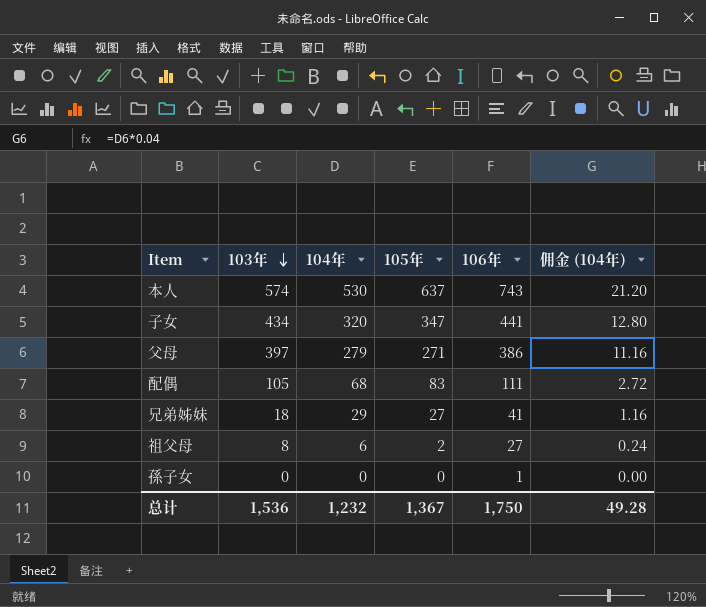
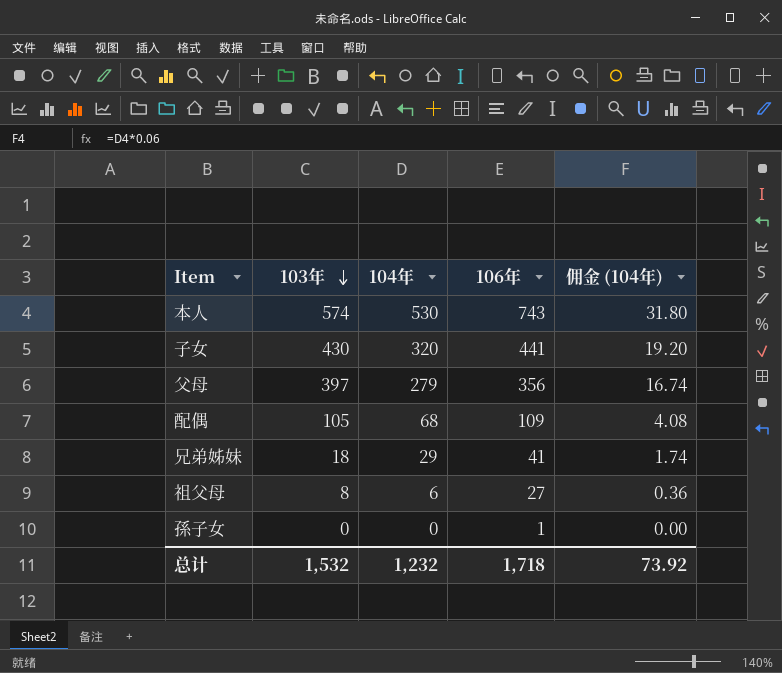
column 105年 | position: 4 -> none
column 佣金 (104年) | formula: [104年] * 0.04 -> [104年] * 0.06
子女 | 103年: 434 -> 430
父母 | 106年: 386 -> 356
配偶 | 106年: 111 -> 109
总计 | 103年: 1,536 -> 1,532
总计 | 106年: 1,750 -> 1,718
总计 | 佣金 (104年): 49.28 -> 73.92

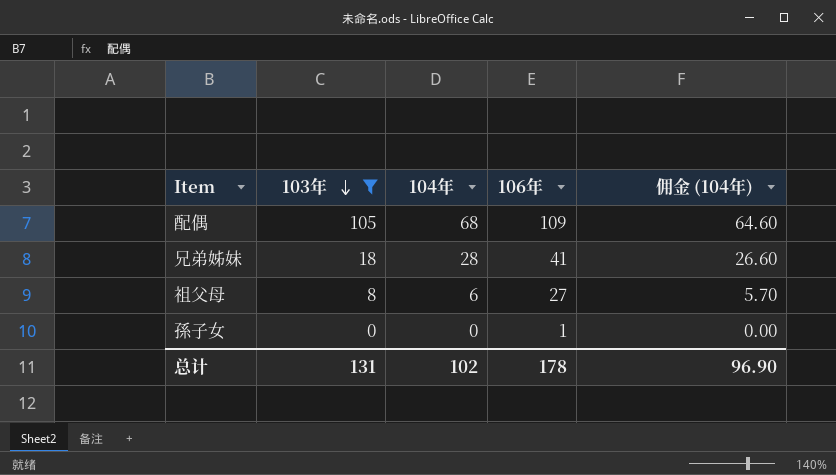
filter: none -> 103年 <= 105
column 佣金 (104年) | formula: [104年] * 0.06 -> [104年] * 0.95
兄弟姊妹 | 104年: 29 -> 28
总计 | 103年: 1,532 -> 131
总计 | 104年: 1,232 -> 102
总计 | 106年: 1,718 -> 178
总计 | 佣金 (104年): 73.92 -> 96.90

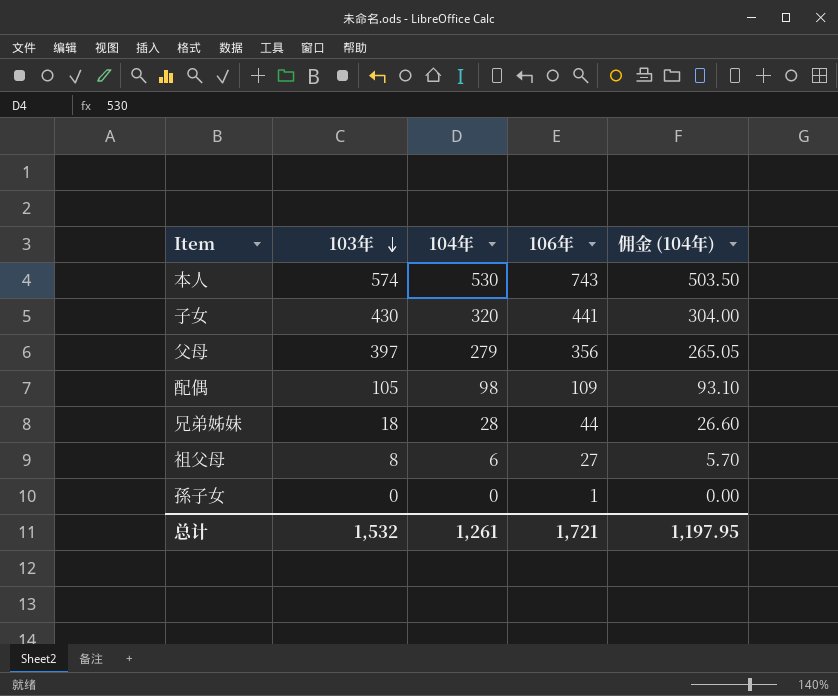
filter: 103年 <= 105 -> none
配偶 | 104年: 68 -> 98
配偶 | 佣金 (104年): 64.60 -> 93.10
兄弟姊妹 | 106年: 41 -> 44
总计 | 103年: 131 -> 1,532
总计 | 104年: 102 -> 1,261
总计 | 106年: 178 -> 1,721
总计 | 佣金 (104年): 96.90 -> 1,197.95

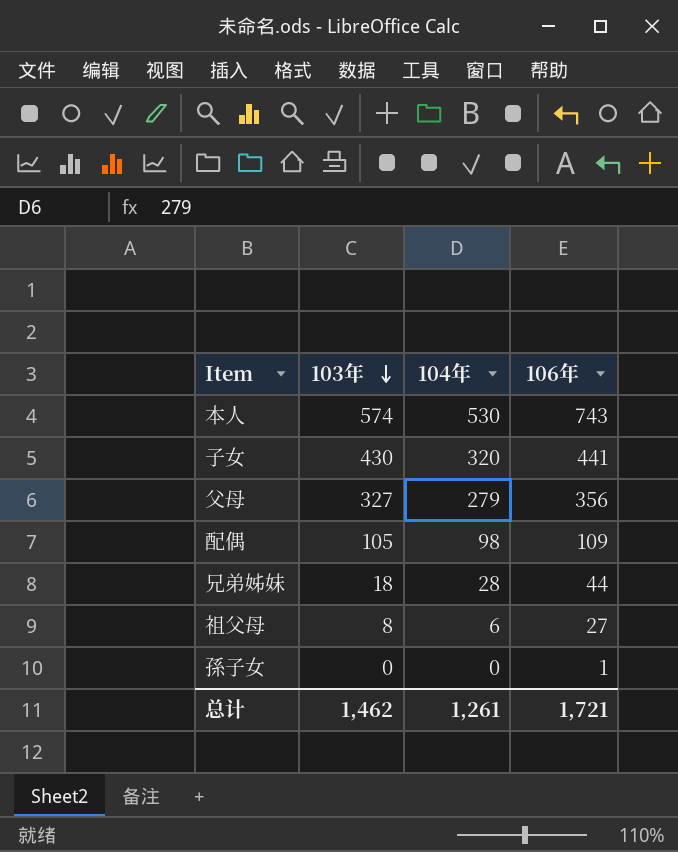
column 佣金 (104年) | formula: [104年] * 0.95 -> none
父母 | 103年: 397 -> 327
总计 | 103年: 1,532 -> 1,462

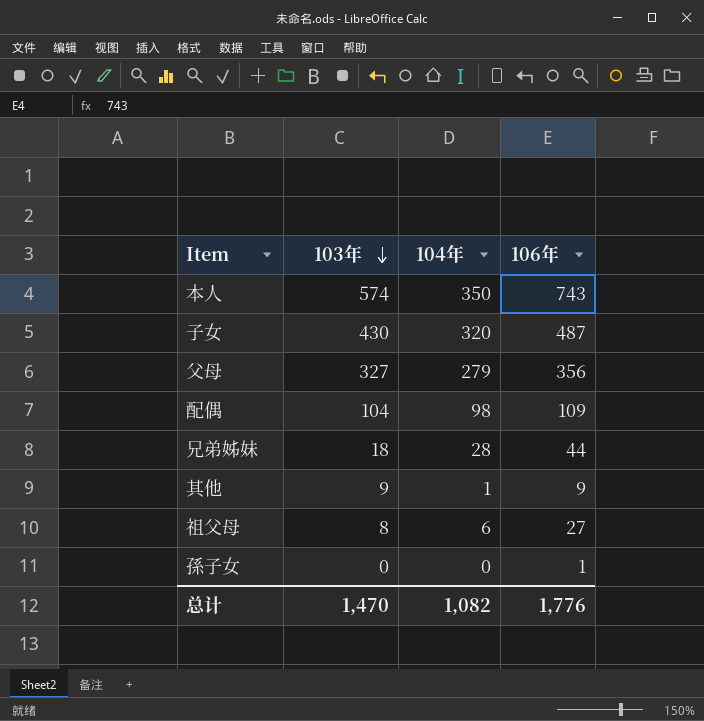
本人 | 104年: 530 -> 350
子女 | 106年: 441 -> 487
配偶 | 103年: 105 -> 104
row 其他: none -> 9 | 1 | 9
总计 | 103年: 1,462 -> 1,470
总计 | 104年: 1,261 -> 1,082
总计 | 106年: 1,721 -> 1,776

